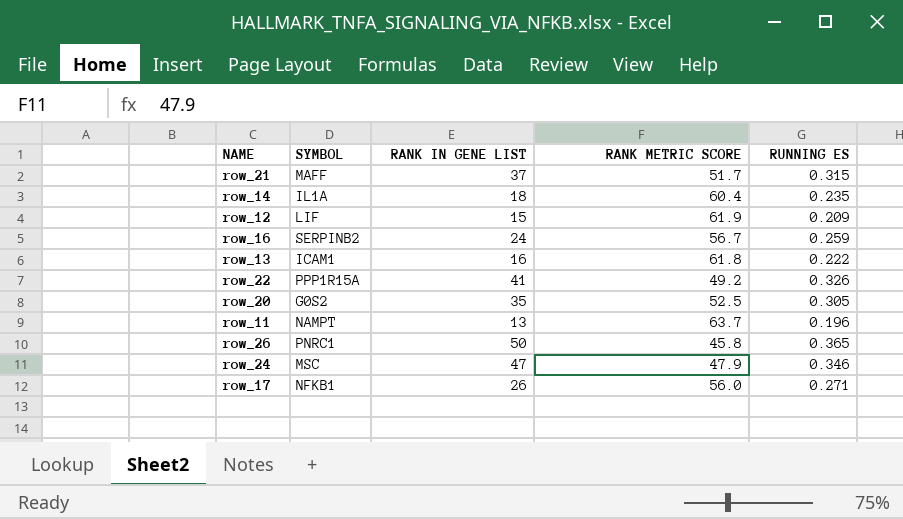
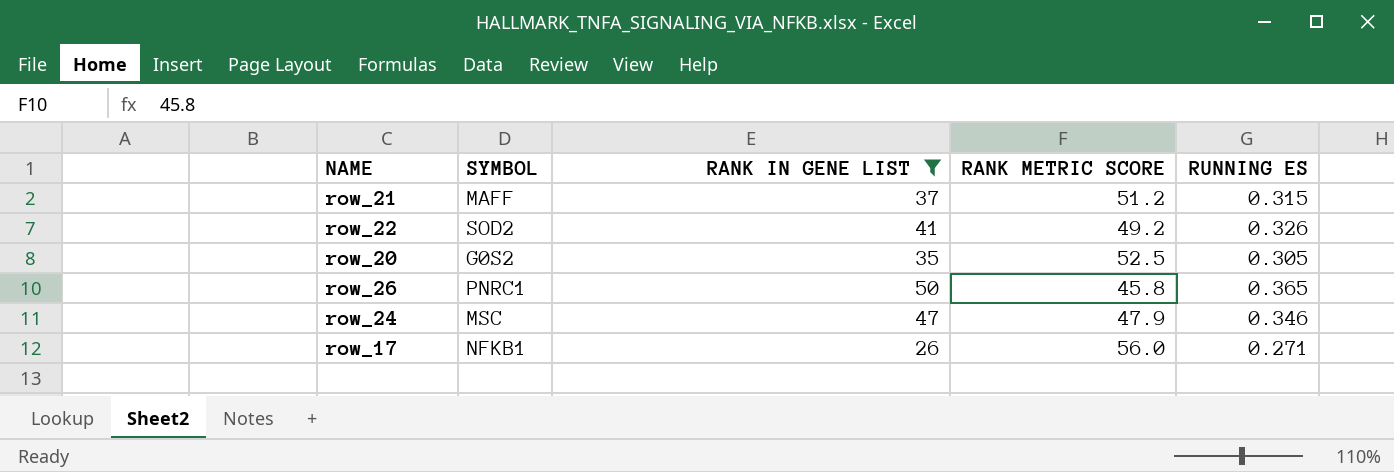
filter: none -> RANK IN GENE LIST >= 26
row_21 | RANK METRIC SCORE: 51.7 -> 51.2
row_22 | SYMBOL: PPP1R15A -> SOD2

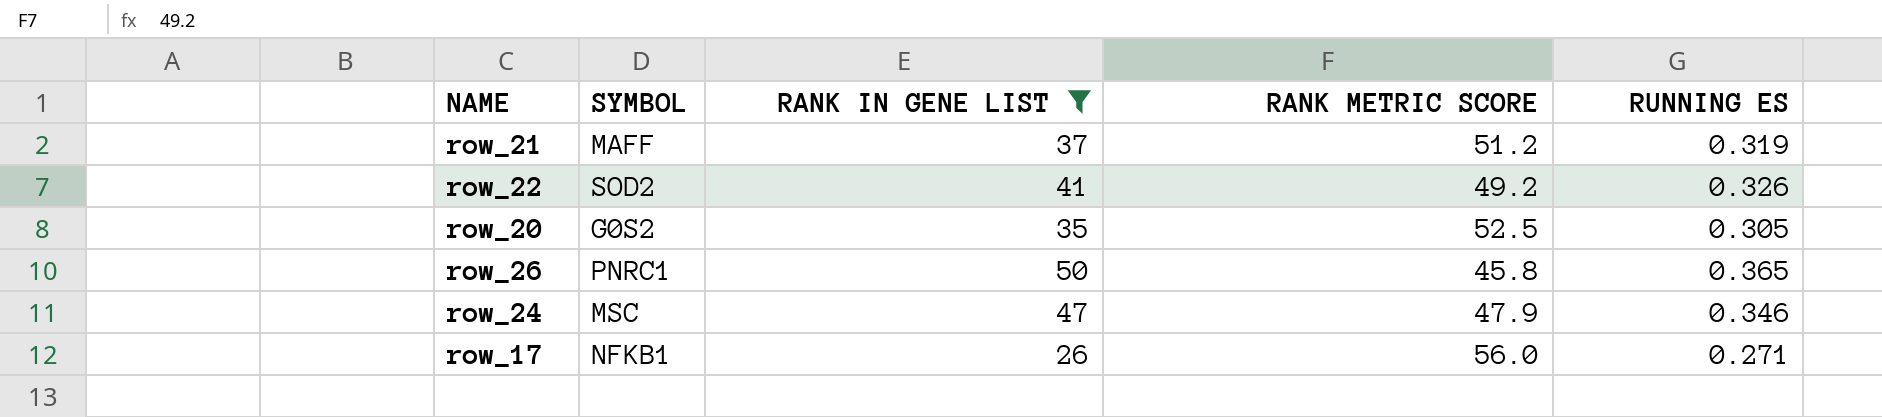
row_21 | RUNNING ES: 0.315 -> 0.319

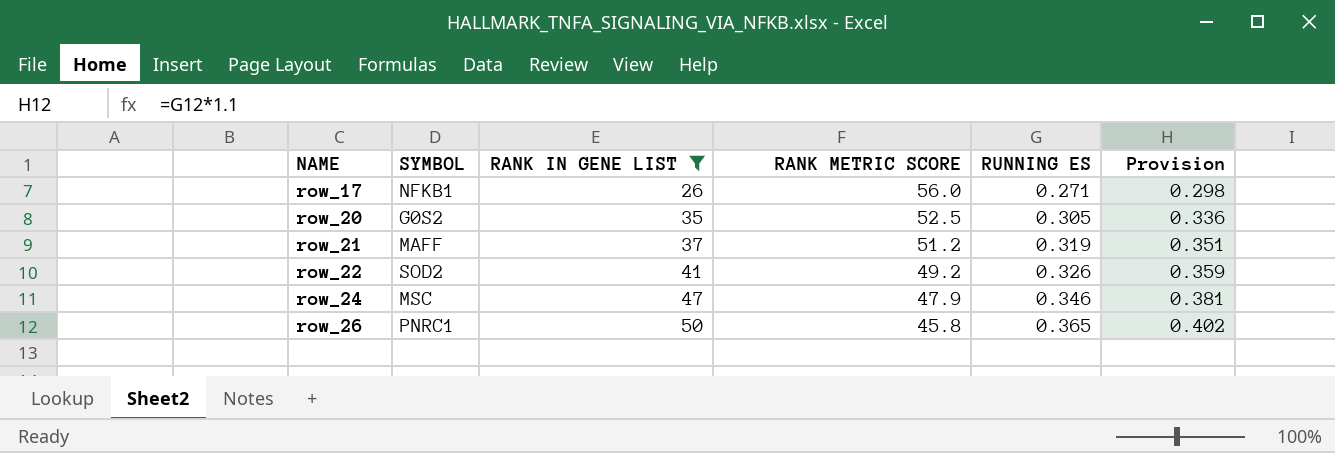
row order: none -> NAME ascending
column Provision | formula: none -> [RUNNING ES] * 1.1

